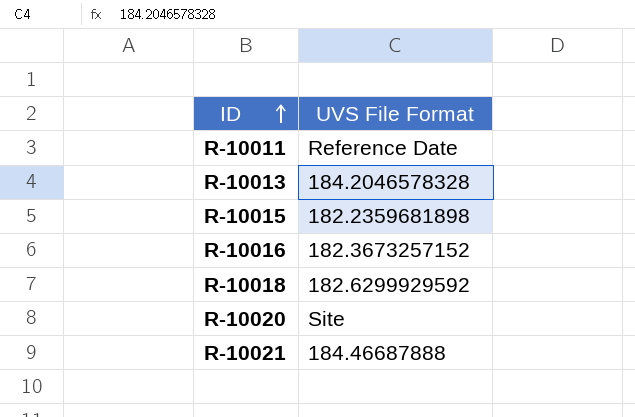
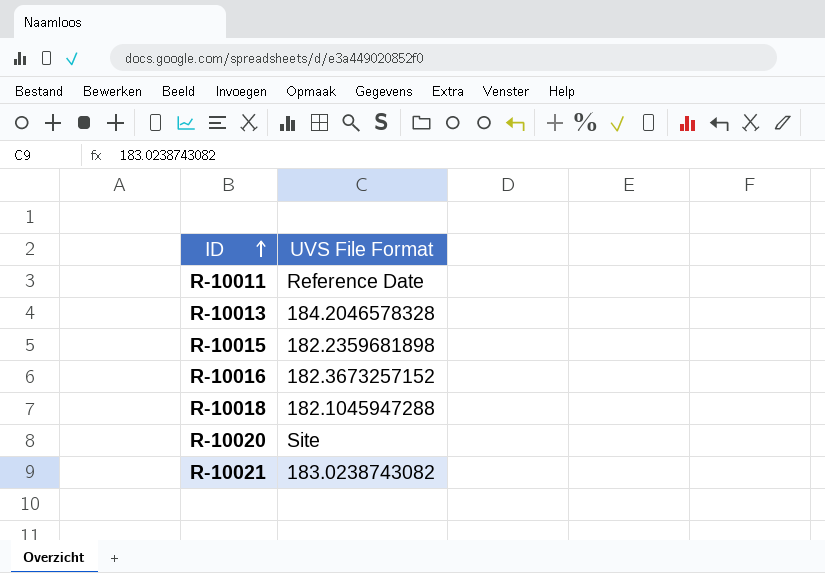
R-10018 | UVS File Format: 182.6299929592 -> 182.1045947288
R-10021 | UVS File Format: 184.46687888 -> 183.0238743082

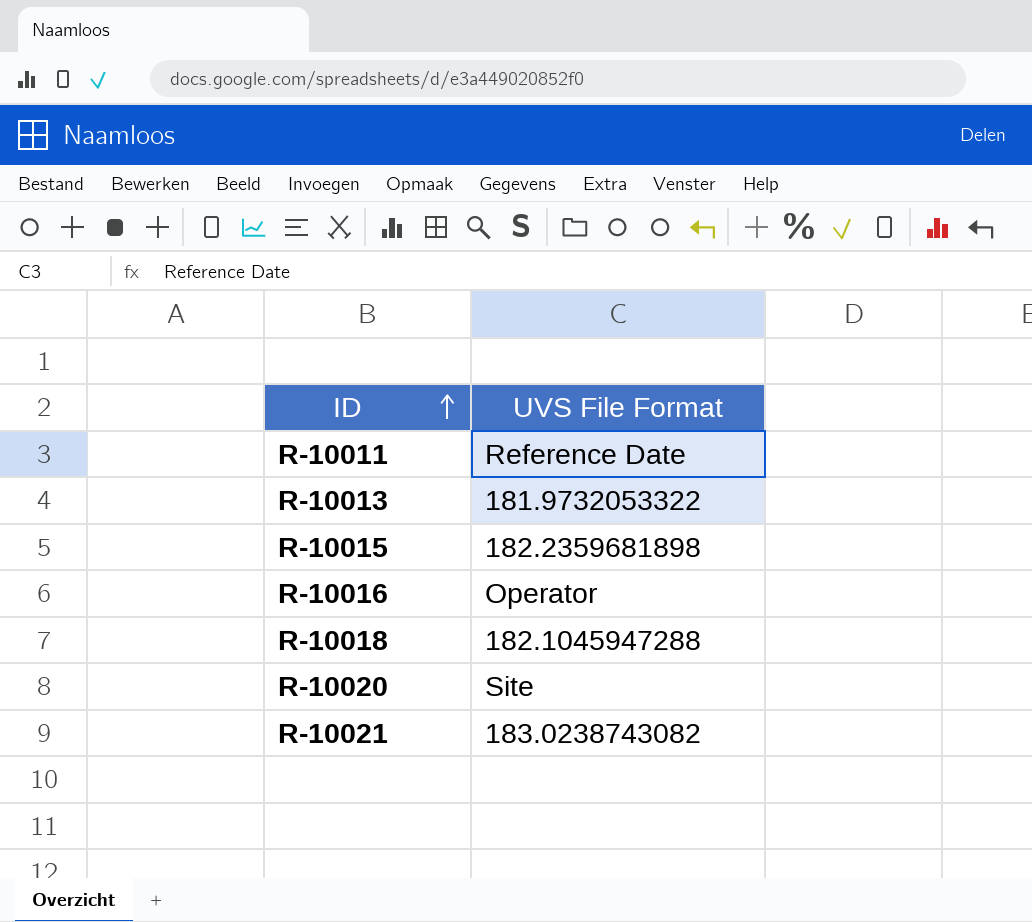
R-10013 | UVS File Format: 184.2046578328 -> 181.9732053322
R-10016 | UVS File Format: 182.3673257152 -> Operator

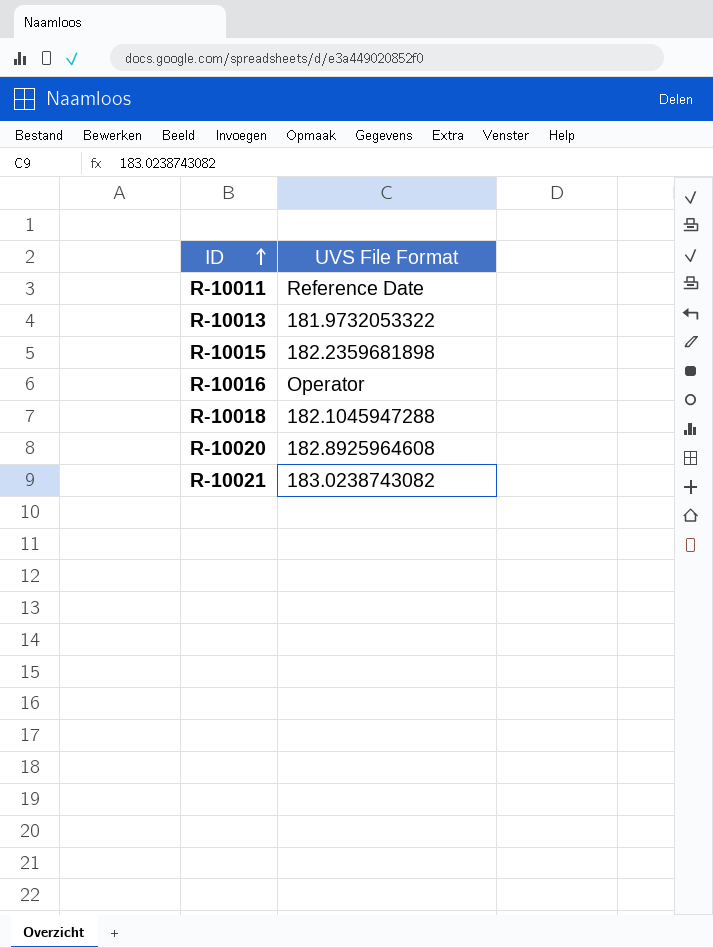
R-10020 | UVS File Format: Site -> 182.8925964608

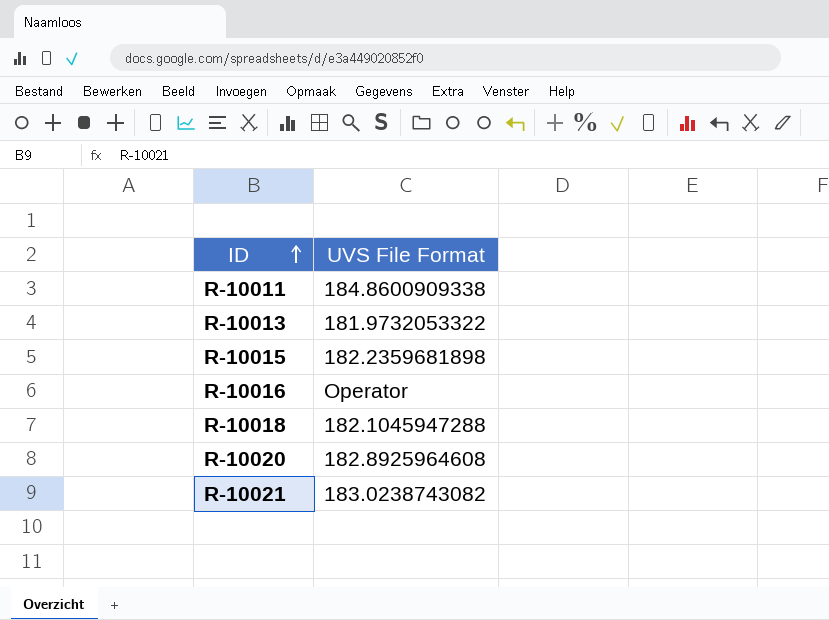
R-10011 | UVS File Format: Reference Date -> 184.8600909338

